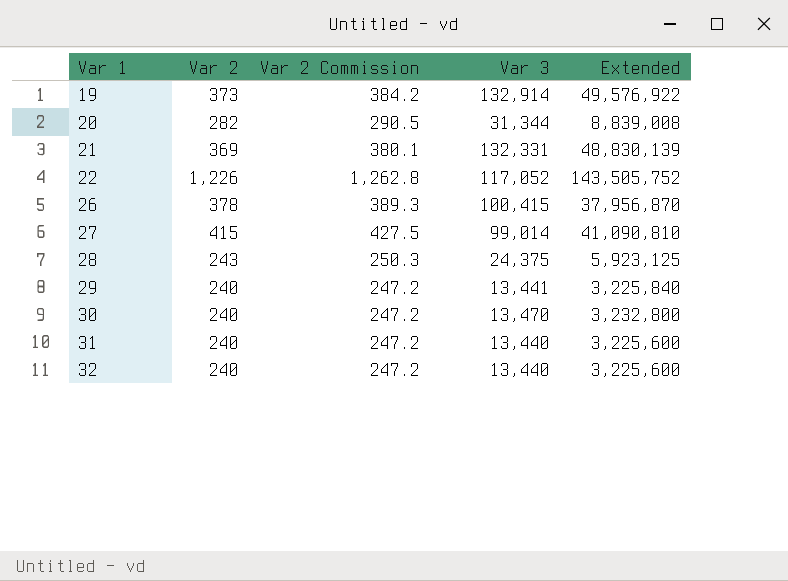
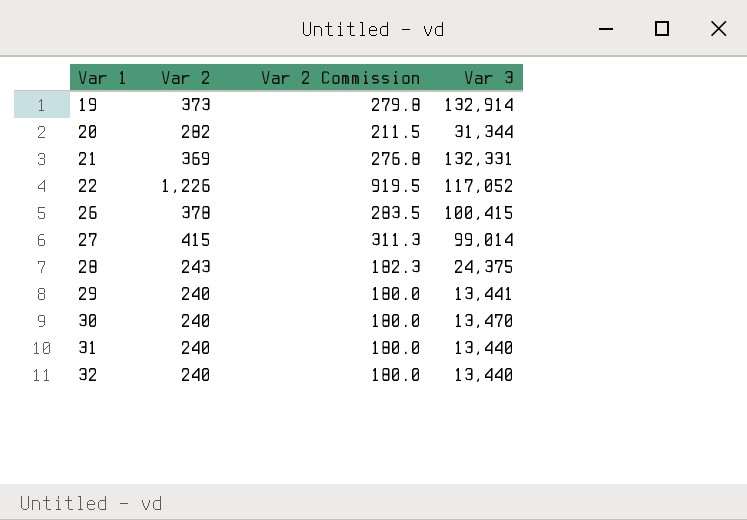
column Extended | formula: [Var 2] * [Var 3] -> none
column Var 2 Commission | formula: [Var 2] * 1.03 -> [Var 2] * 0.75

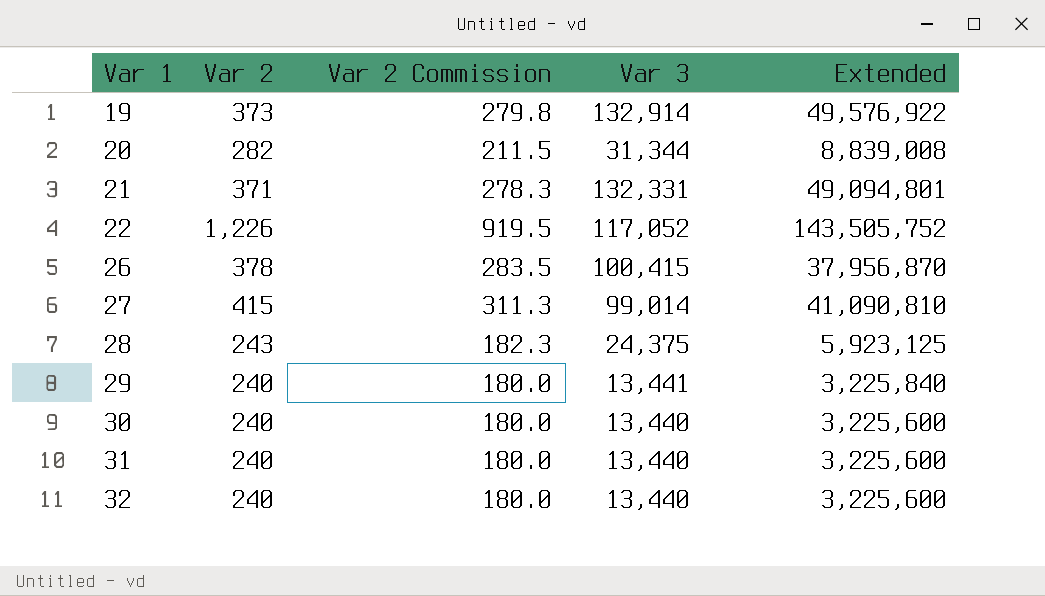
column Extended | formula: none -> [Var 2] * [Var 3]
21 | Var 2: 369 -> 371
21 | Var 2 Commission: 276.8 -> 278.3
30 | Var 3: 13,470 -> 13,440

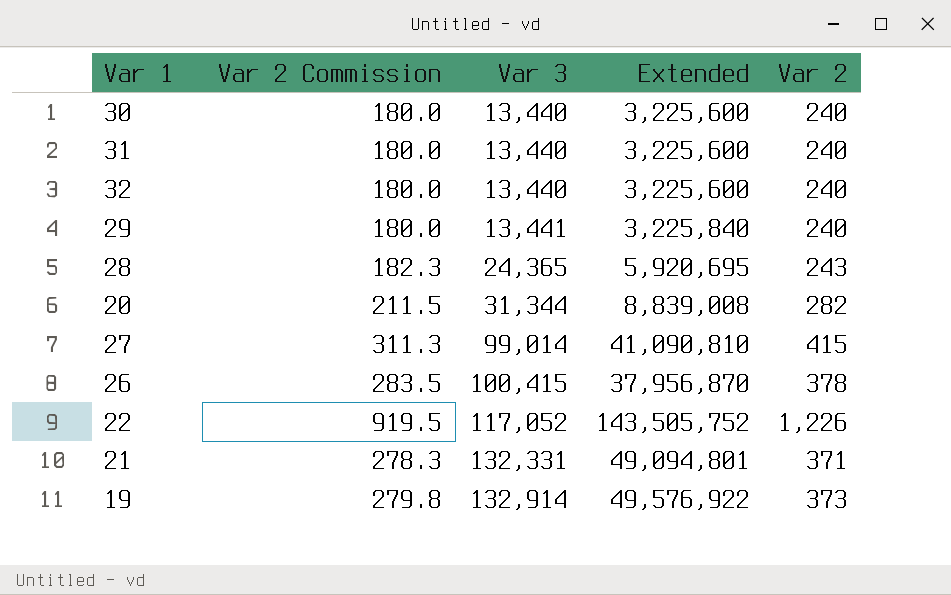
row order: Var 1 ascending -> Var 3 ascending
column Var 2 | position: 2 -> 5
28 | Var 3: 24,375 -> 24,365
28 | Extended: 5,923,125 -> 5,920,695

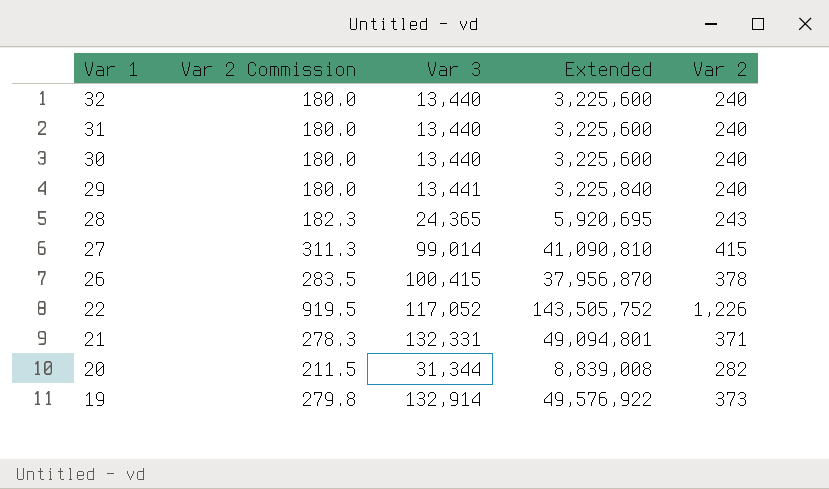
row order: Var 3 ascending -> Var 1 descending

